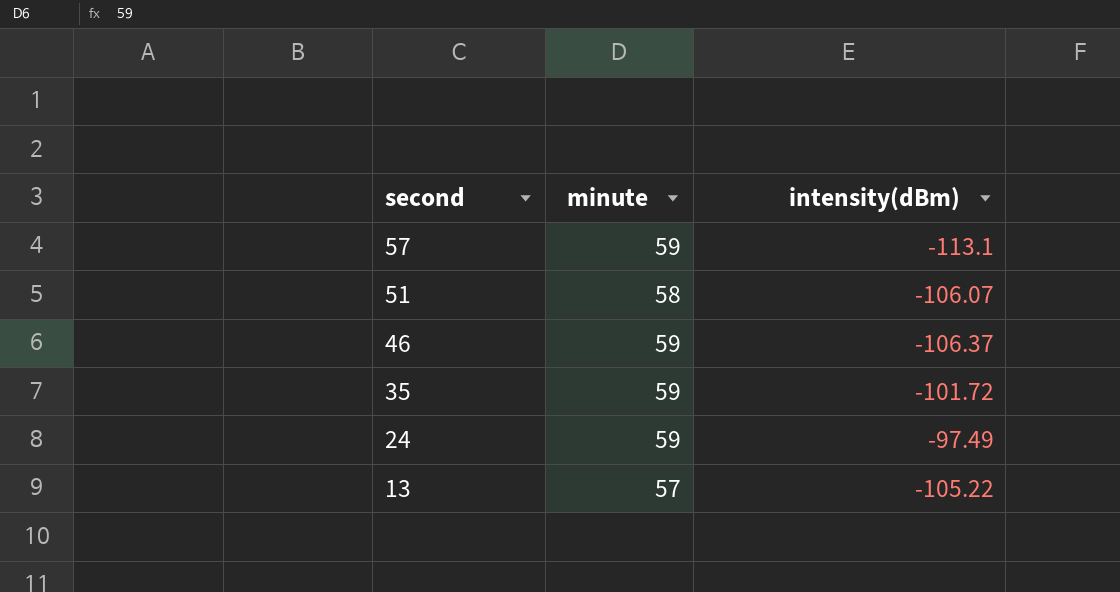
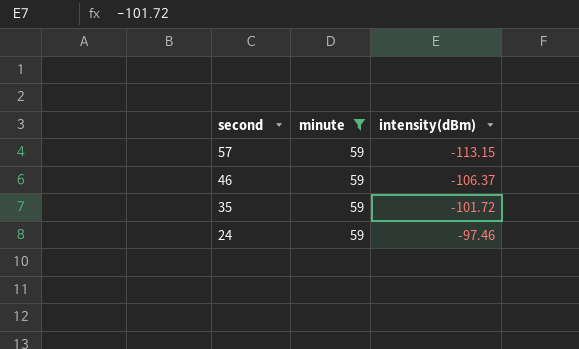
filter: none -> minute = 59
57 | intensity(dBm): -113.1 -> -113.15
24 | intensity(dBm): -97.49 -> -97.46

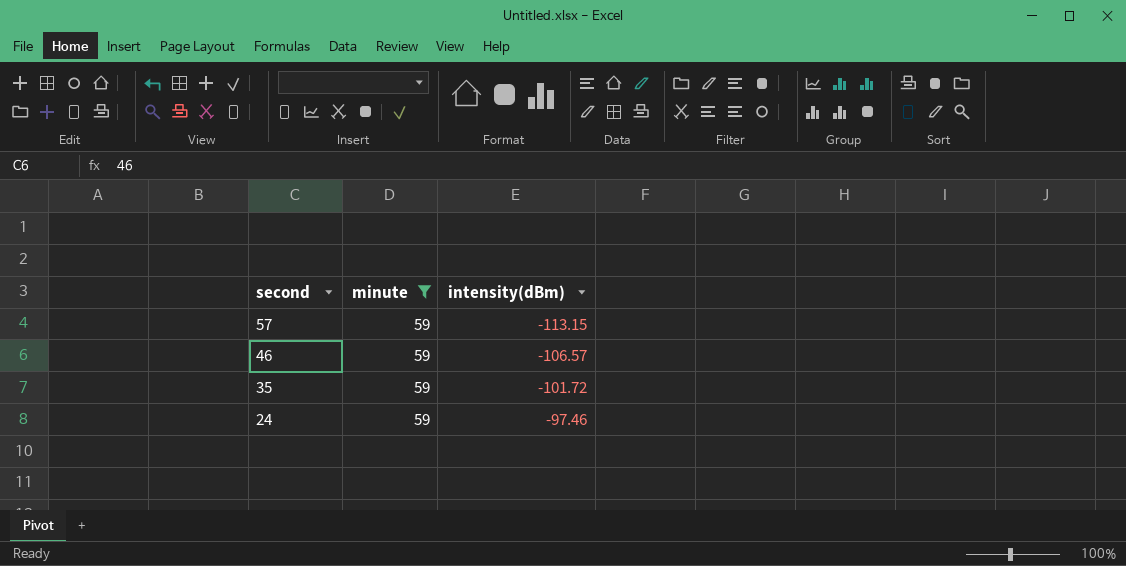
46 | intensity(dBm): -106.37 -> -106.57

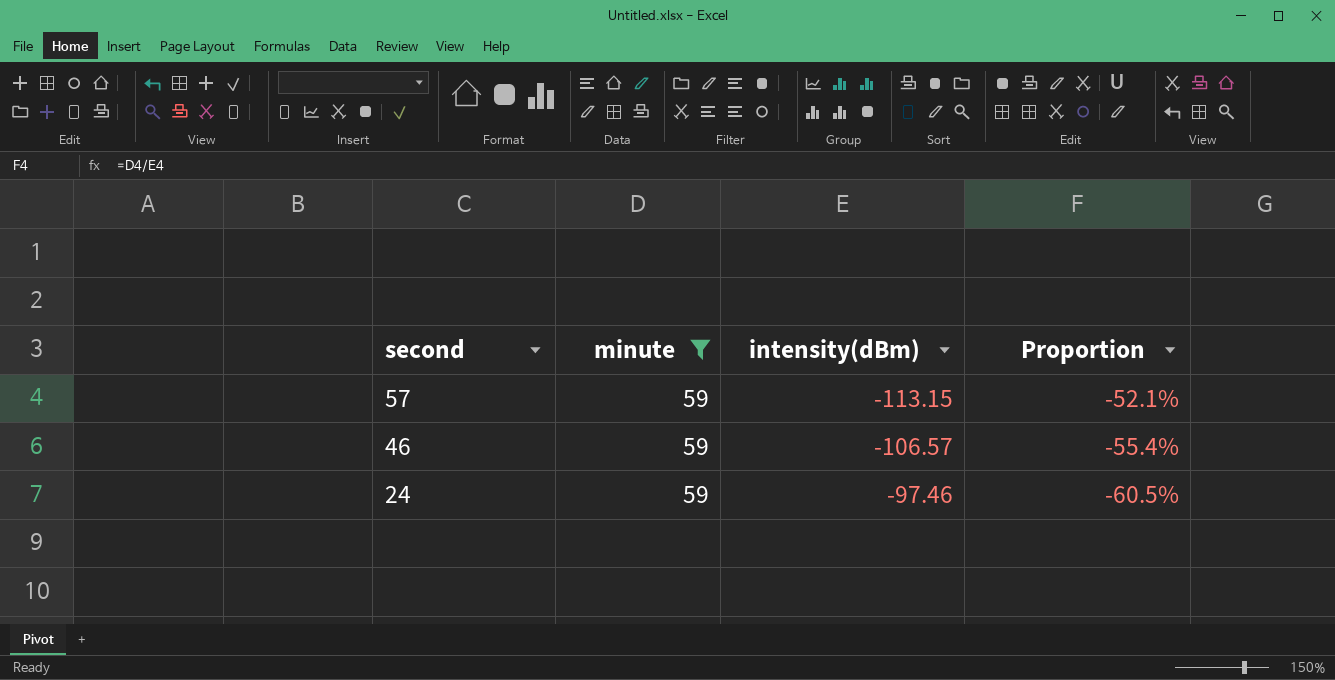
column Proportion | formula: none -> [minute] / [intensity(dBm)]
row 35: 59 | -101.72 -> none

